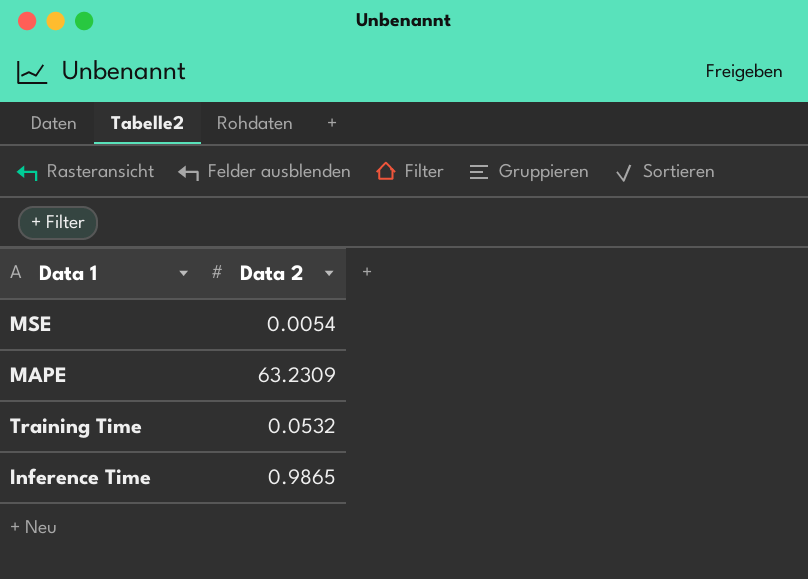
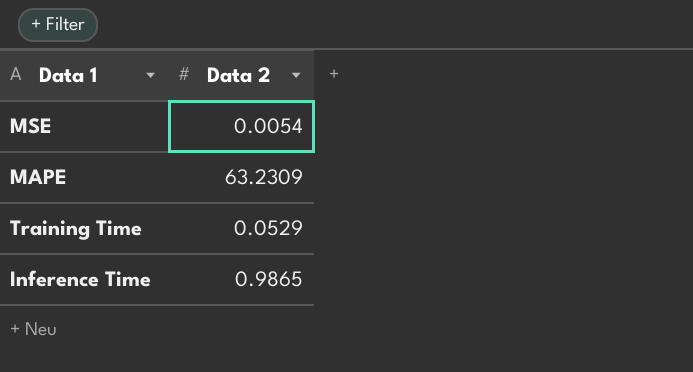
Training Time | Data 2: 0.0532 -> 0.0529

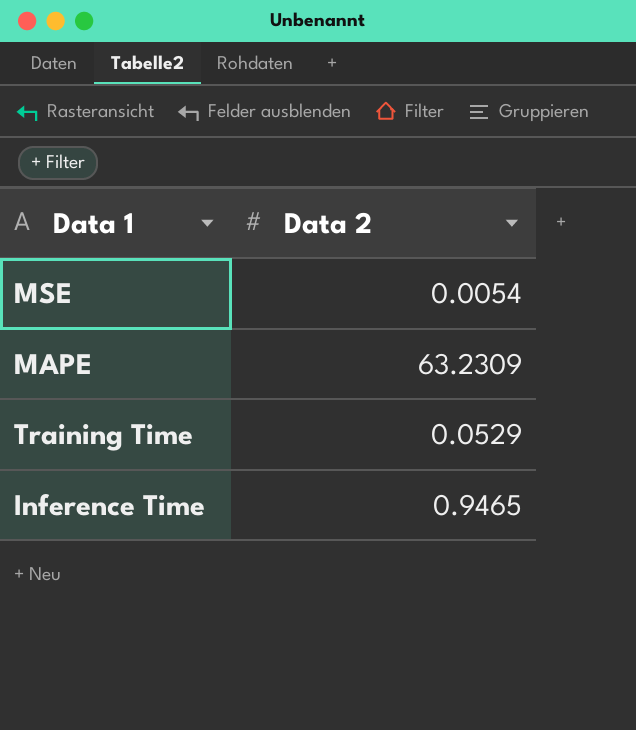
Inference Time | Data 2: 0.9865 -> 0.9465

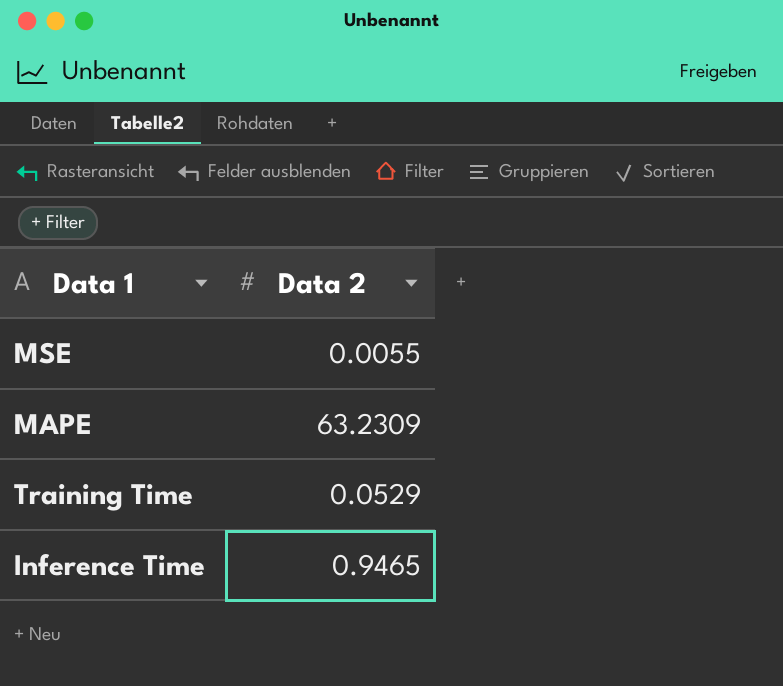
MSE | Data 2: 0.0054 -> 0.0055

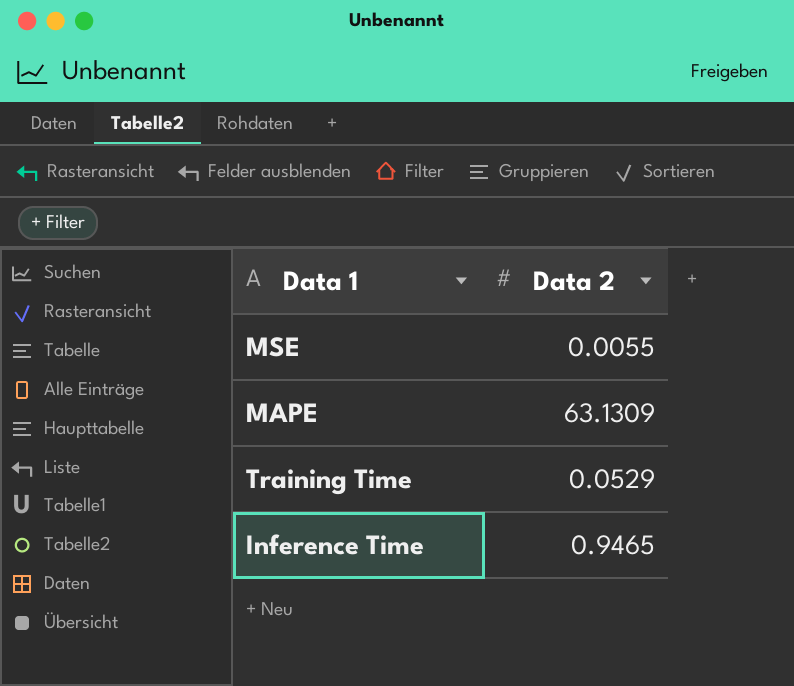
MAPE | Data 2: 63.2309 -> 63.1309

